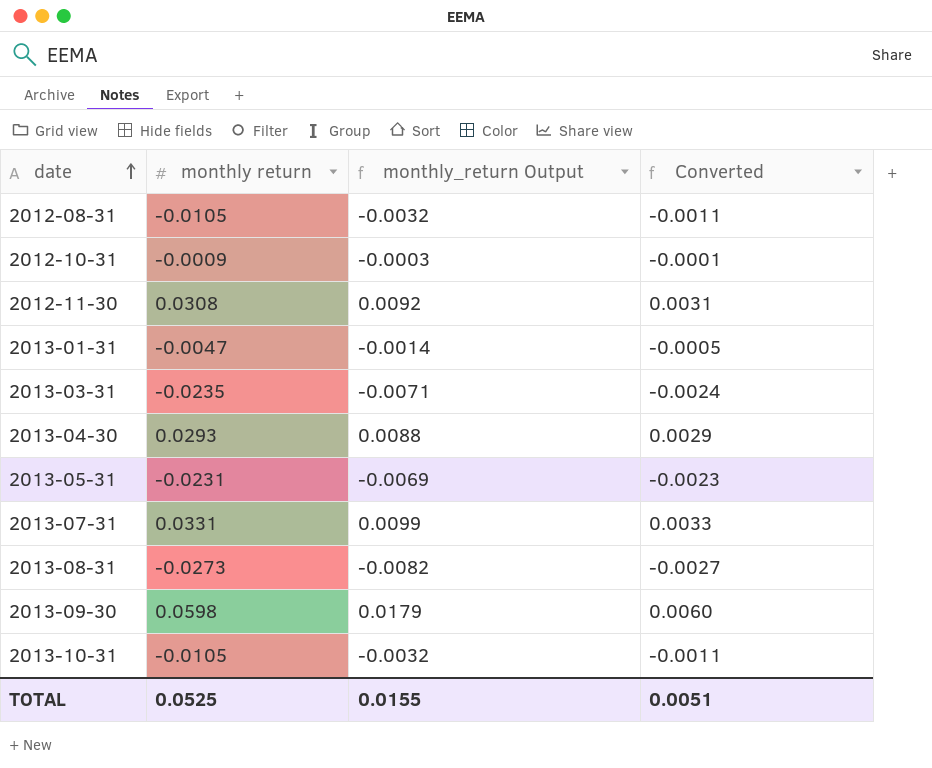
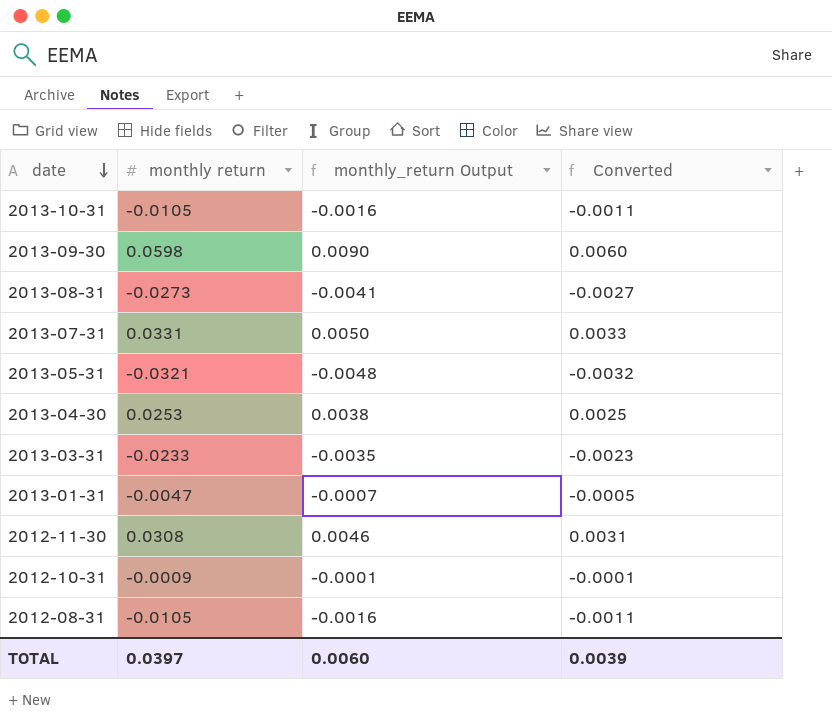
row order: date ascending -> date descending
column monthly_return Output | formula: [monthly return] * 0.3 -> [monthly return] * 0.15
2013-05-31 | monthly return: -0.0231 -> -0.0321
2013-05-31 | Converted: -0.0023 -> -0.0032
2013-04-30 | monthly return: 0.0293 -> 0.0253
2013-04-30 | Converted: 0.0029 -> 0.0025
2013-03-31 | monthly return: -0.0235 -> -0.0233
2013-03-31 | Converted: -0.0024 -> -0.0023
TOTAL | monthly return: 0.0525 -> 0.0397
TOTAL | monthly_return Output: 0.0155 -> 0.0060
TOTAL | Converted: 0.0051 -> 0.0039

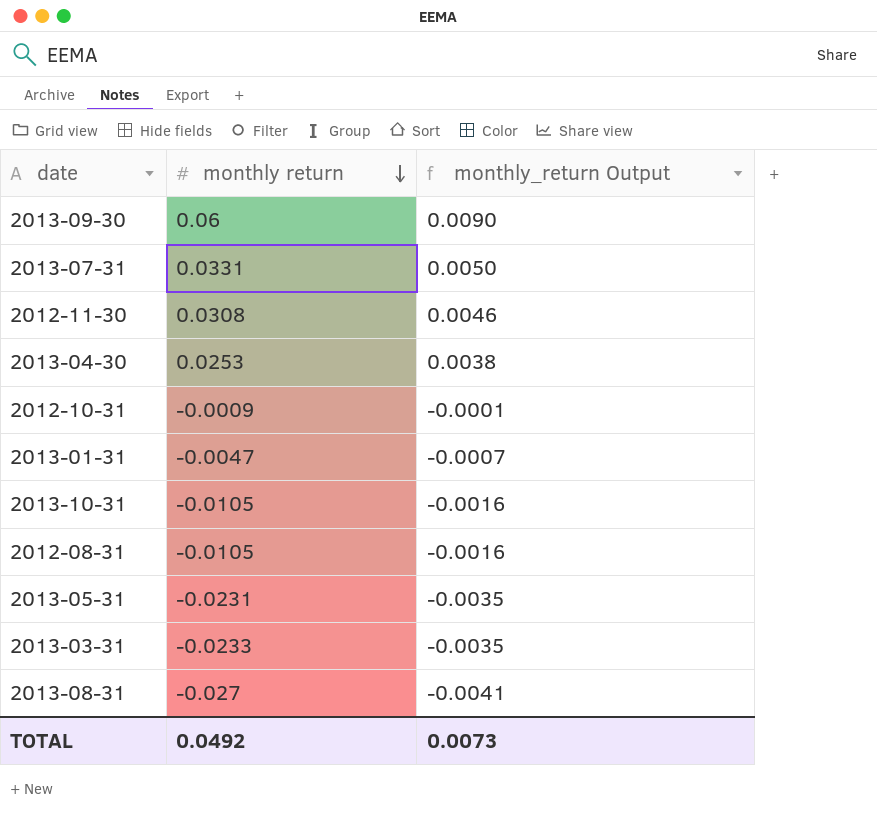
row order: date descending -> monthly return descending
column Converted | formula: [monthly return] * 0.1 -> none
2013-09-30 | monthly return: 0.0598 -> 0.06
2013-05-31 | monthly return: -0.0321 -> -0.0231
2013-05-31 | monthly_return Output: -0.0048 -> -0.0035
2013-08-31 | monthly return: -0.0273 -> -0.027
TOTAL | monthly return: 0.0397 -> 0.0492
TOTAL | monthly_return Output: 0.0060 -> 0.0073

